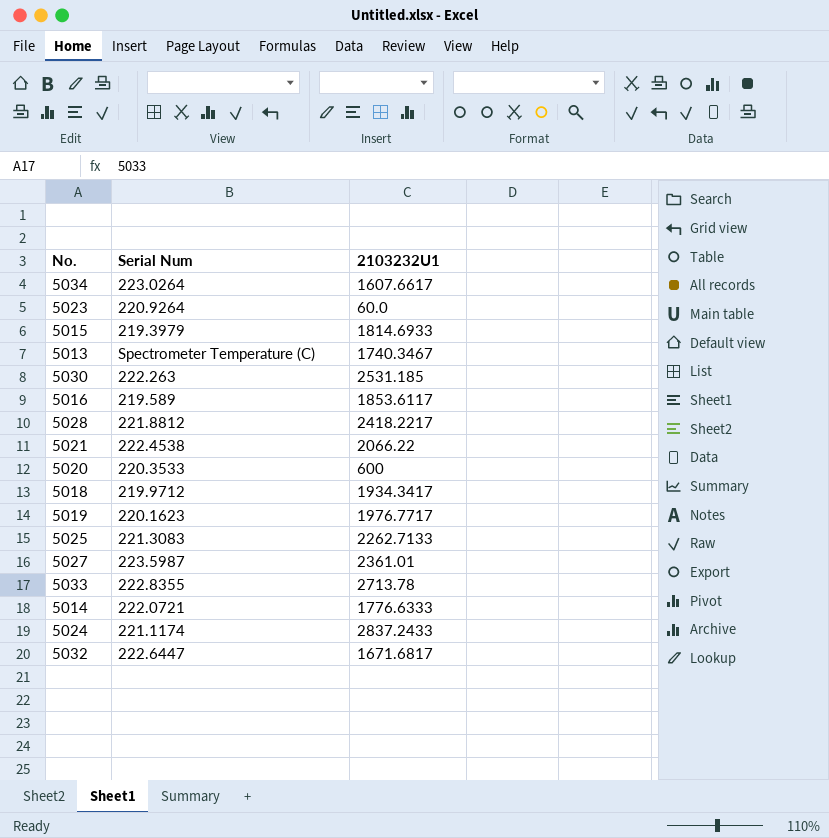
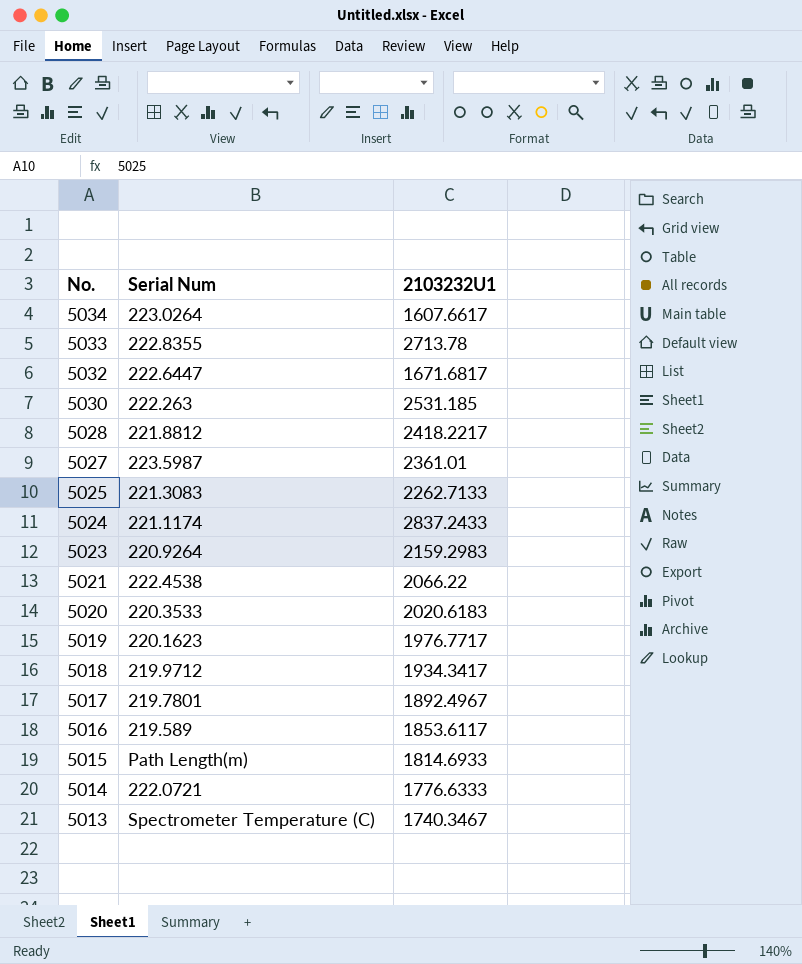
row order: none -> No. descending
5023 | 2103232U1: 60.0 -> 2159.2983
5020 | 2103232U1: 600 -> 2020.6183
row 5017: none -> 219.7801 | 1892.4967
5015 | Serial Num: 219.3979 -> Path Length(m)

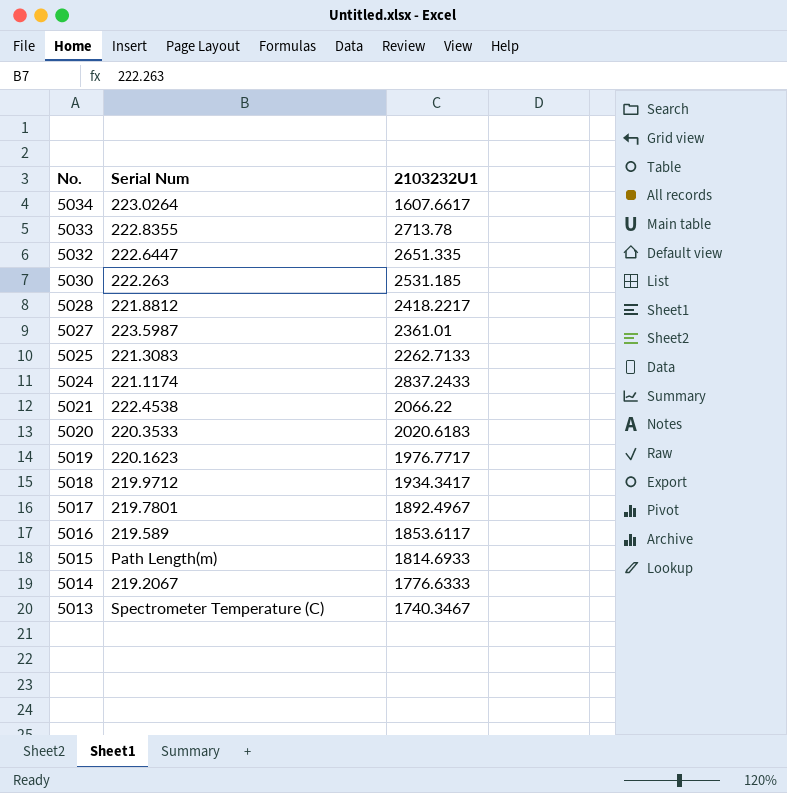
row 5023: 220.9264 | 2159.2983 -> none
5032 | 2103232U1: 1671.6817 -> 2651.335
5014 | Serial Num: 222.0721 -> 219.2067

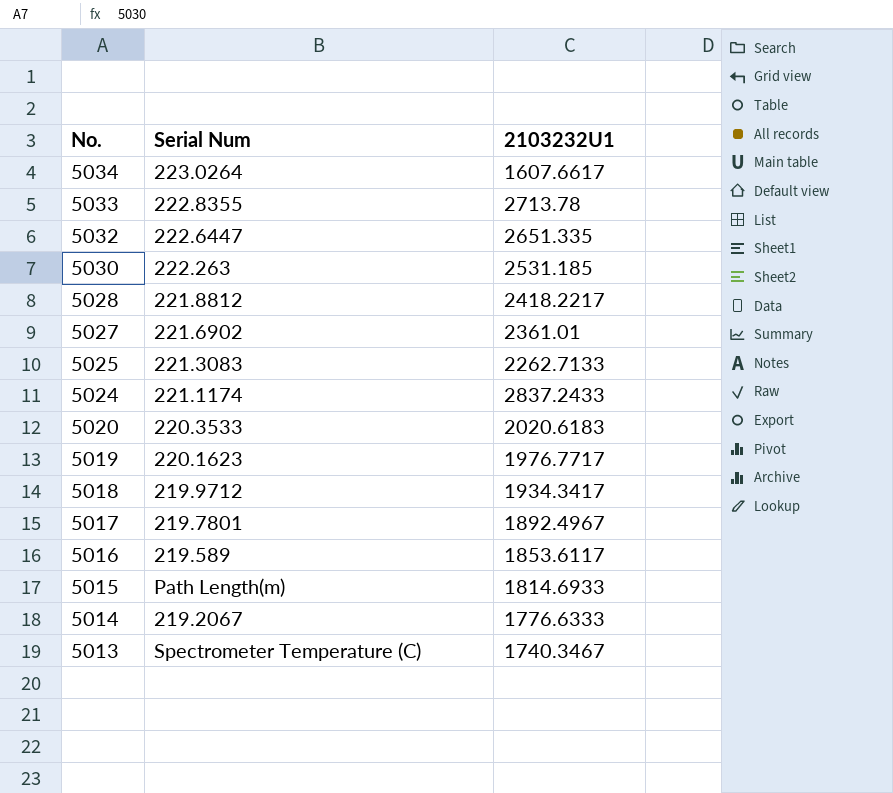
row 5021: 222.4538 | 2066.22 -> none
5027 | Serial Num: 223.5987 -> 221.6902

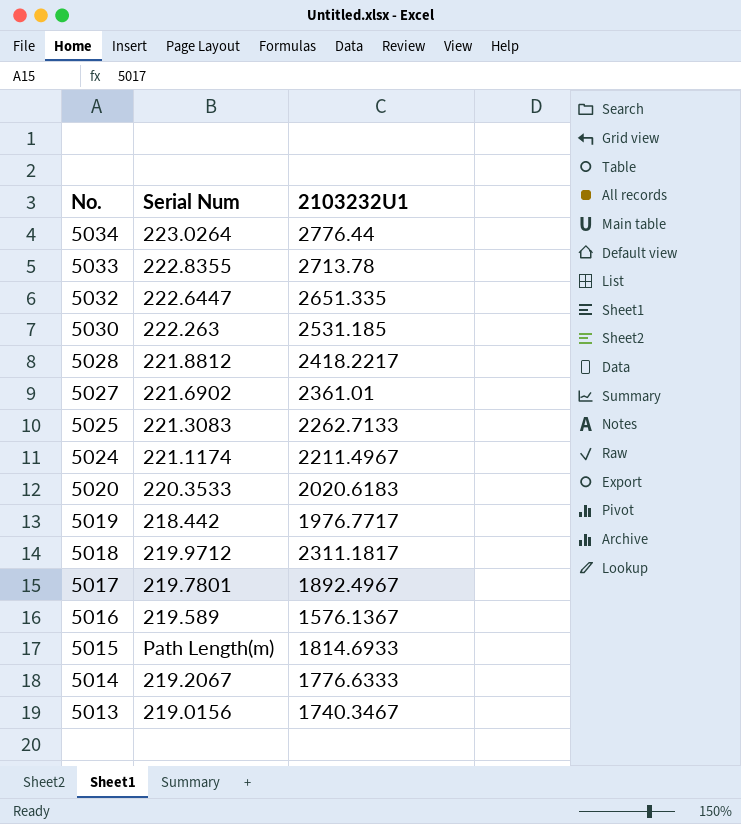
5034 | 2103232U1: 1607.6617 -> 2776.44
5024 | 2103232U1: 2837.2433 -> 2211.4967
5019 | Serial Num: 220.1623 -> 218.442
5018 | 2103232U1: 1934.3417 -> 2311.1817
5016 | 2103232U1: 1853.6117 -> 1576.1367
5013 | Serial Num: Spectrometer Temperature (C) -> 219.0156

